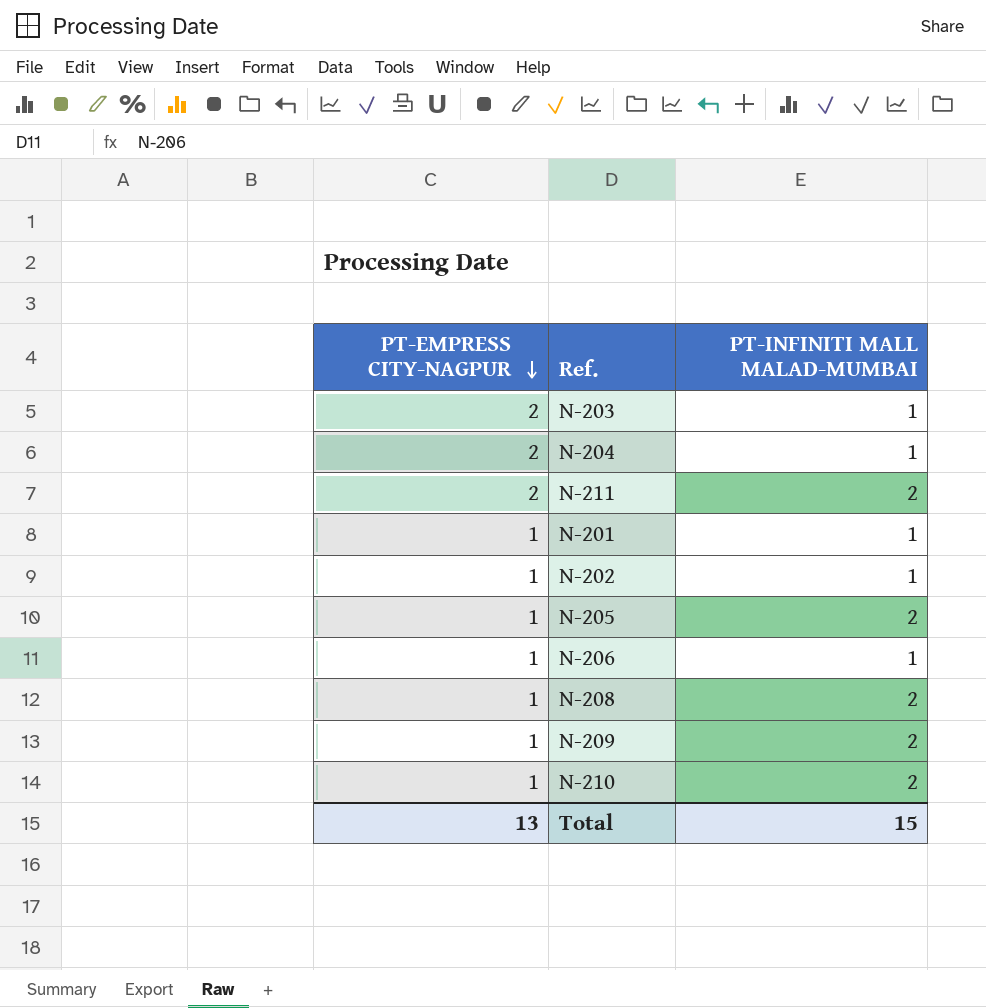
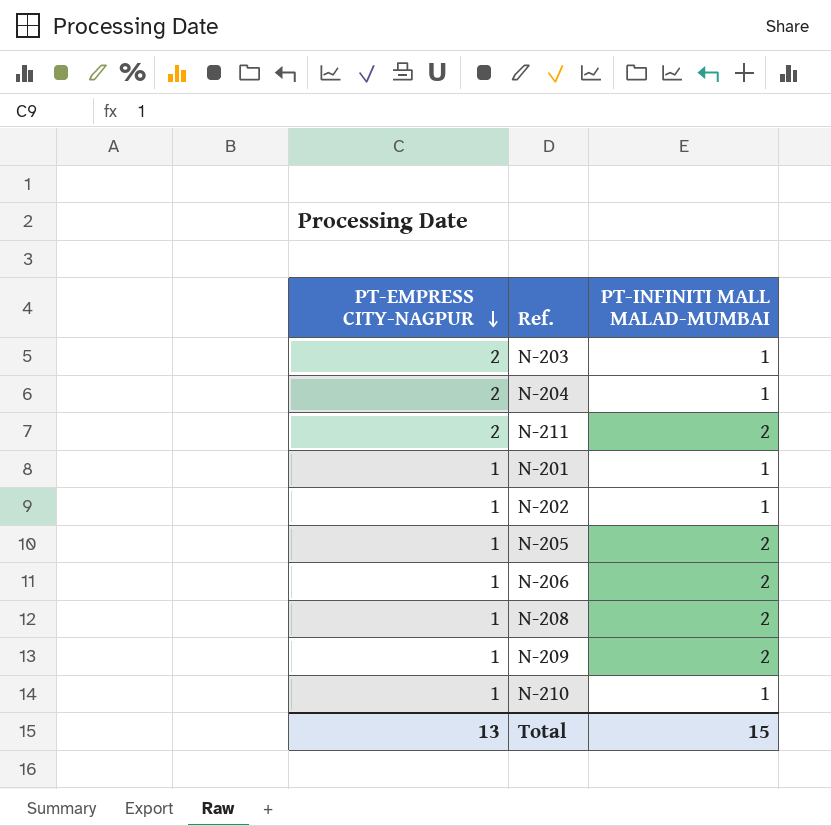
N-206 | PT-INFINITI MALL MALAD-MUMBAI: 1 -> 2
N-210 | PT-INFINITI MALL MALAD-MUMBAI: 2 -> 1

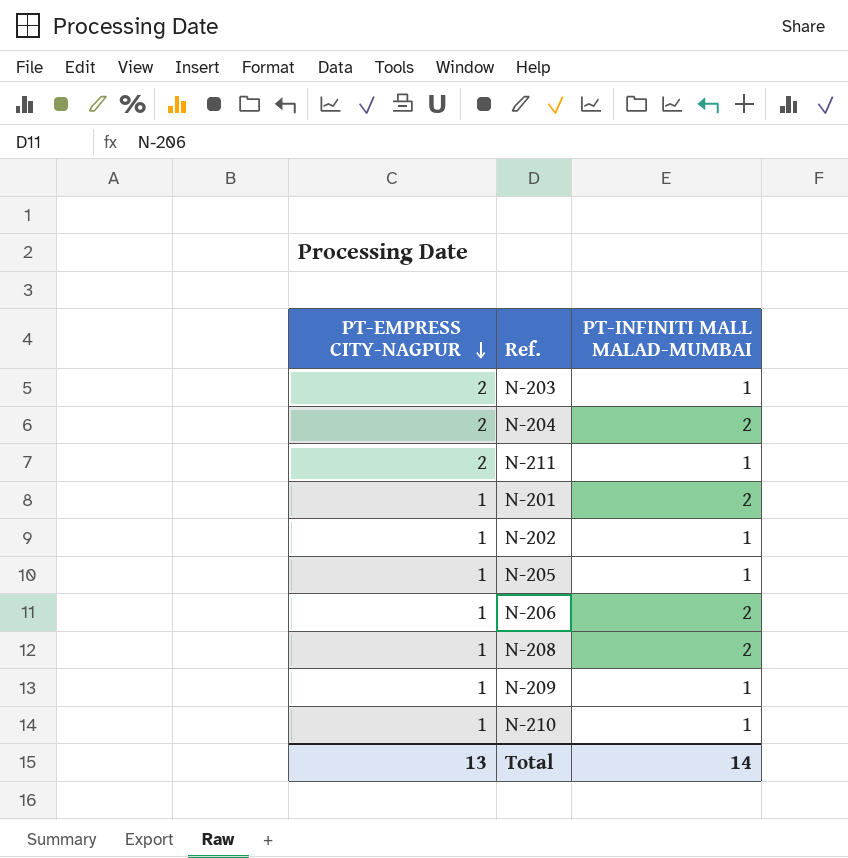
N-204 | PT-INFINITI MALL MALAD-MUMBAI: 1 -> 2
N-211 | PT-INFINITI MALL MALAD-MUMBAI: 2 -> 1
N-201 | PT-INFINITI MALL MALAD-MUMBAI: 1 -> 2
N-205 | PT-INFINITI MALL MALAD-MUMBAI: 2 -> 1
N-209 | PT-INFINITI MALL MALAD-MUMBAI: 2 -> 1
Total | PT-INFINITI MALL MALAD-MUMBAI: 15 -> 14

